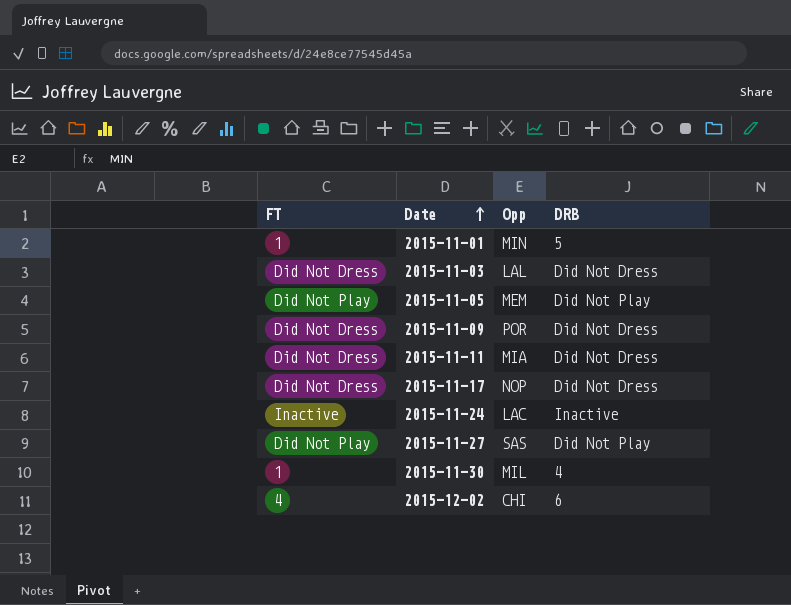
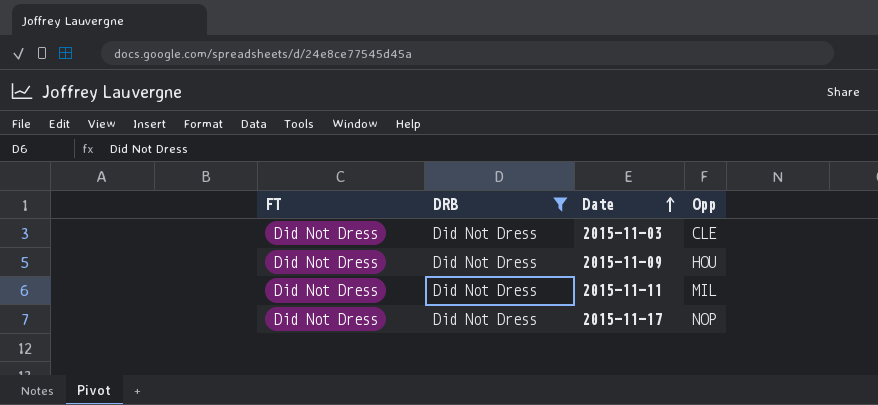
filter: none -> DRB = Did Not Dress
column DRB | position: 4 -> 2
2015-11-03 | Opp: LAL -> CLE
2015-11-09 | Opp: POR -> HOU
2015-11-11 | Opp: MIA -> MIL

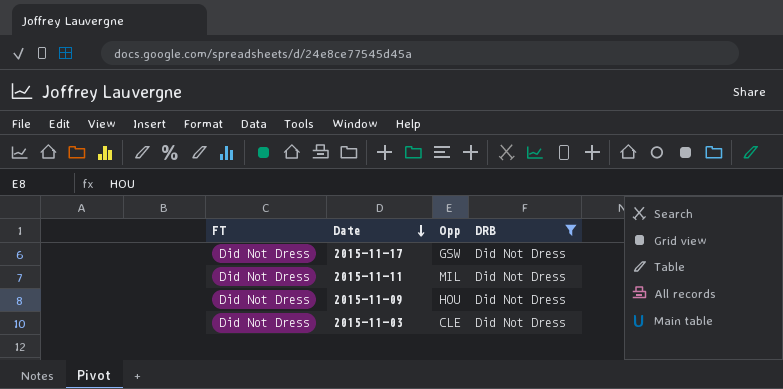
row order: Date ascending -> Date descending
column DRB | position: 2 -> 4
2015-11-17 | Opp: NOP -> GSW

